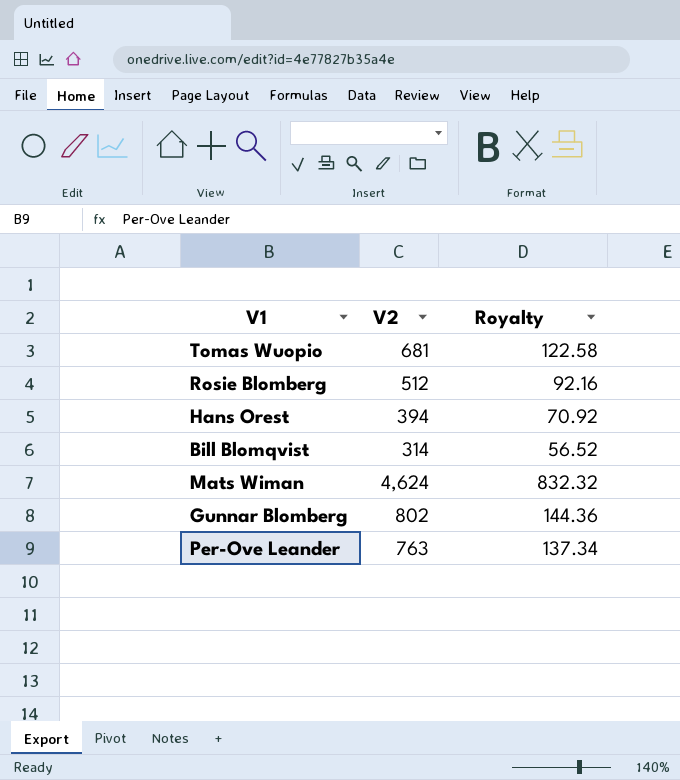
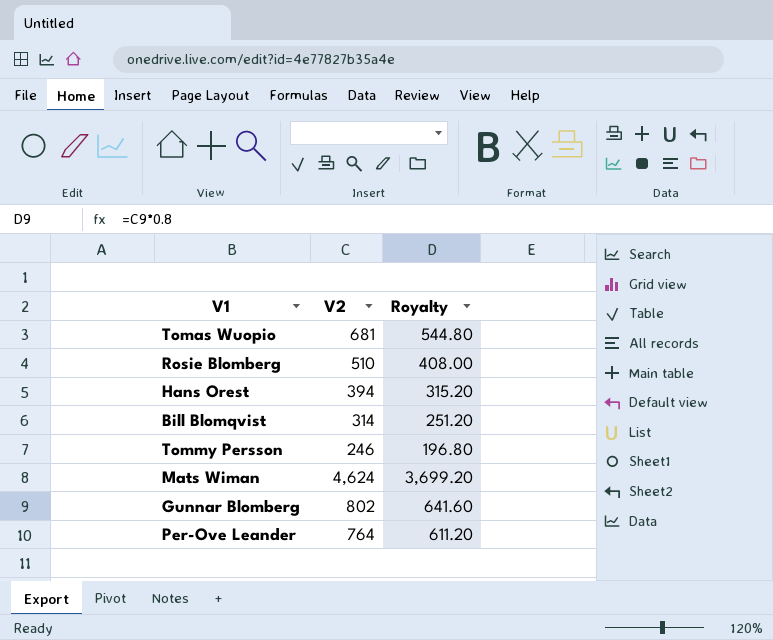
column Royalty | formula: [V2] * 0.18 -> [V2] * 0.8
Rosie Blomberg | V2: 512 -> 510
row Tommy Persson: none -> 246 | 196.80
Per-Ove Leander | V2: 763 -> 764

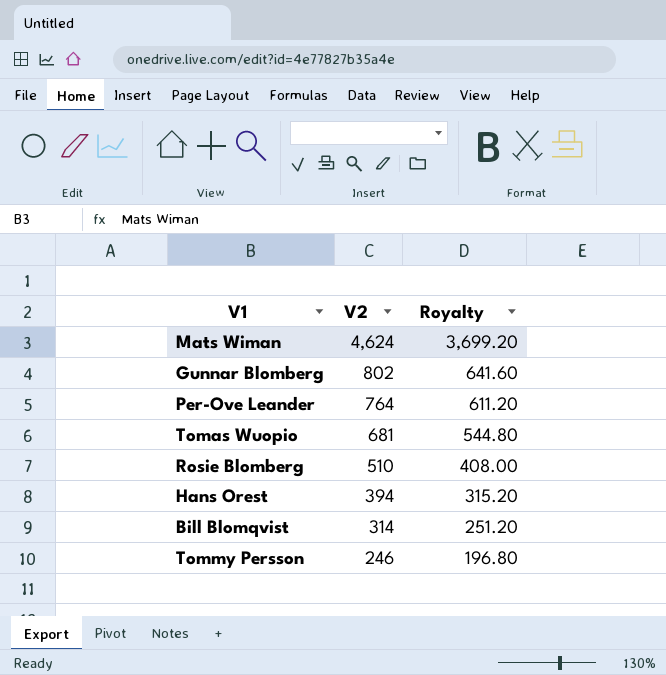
row order: none -> V2 descending

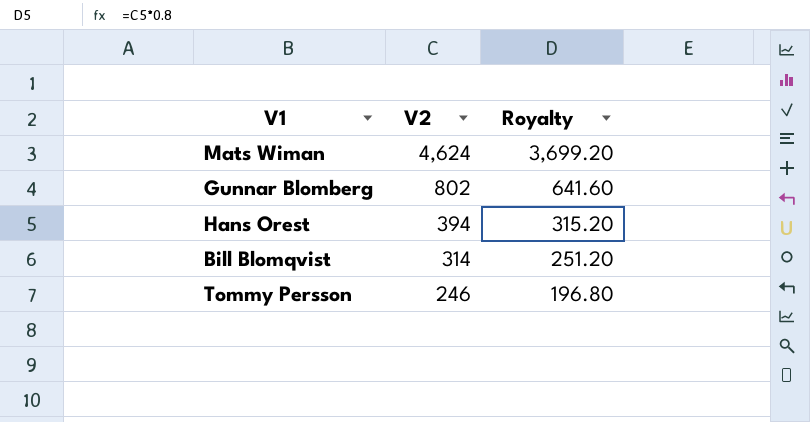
row Per-Ove Leander: 764 | 611.20 -> none
row Tomas Wuopio: 681 | 544.80 -> none
row Rosie Blomberg: 510 | 408.00 -> none

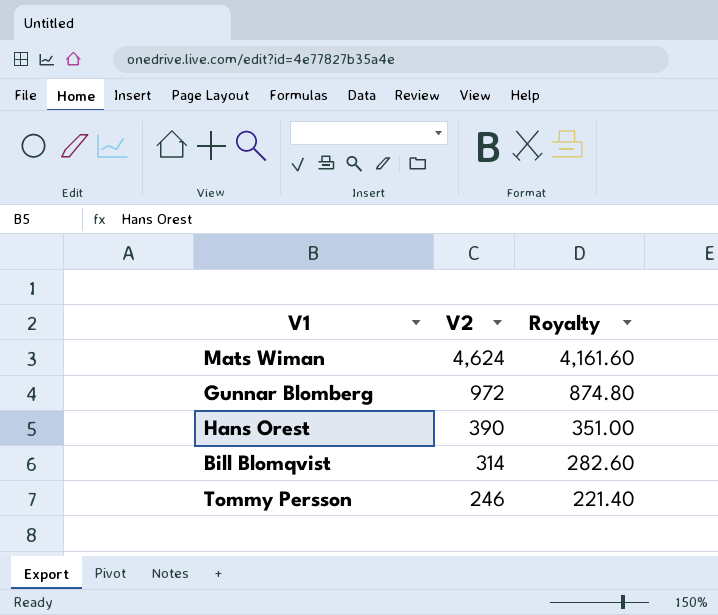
column Royalty | formula: [V2] * 0.8 -> [V2] * 0.9
Gunnar Blomberg | V2: 802 -> 972
Hans Orest | V2: 394 -> 390

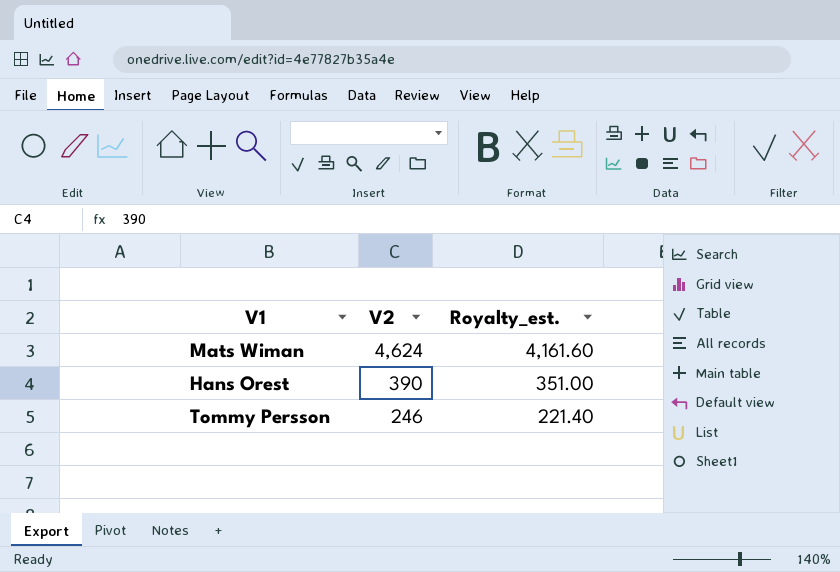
column name: Royalty -> Royalty_est.
row Gunnar Blomberg: 972 | 874.80 -> none
row Bill Blomqvist: 314 | 282.60 -> none

